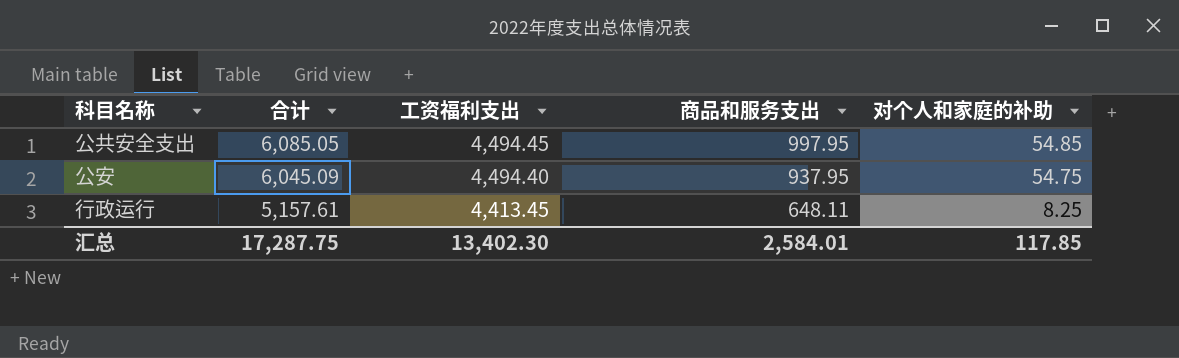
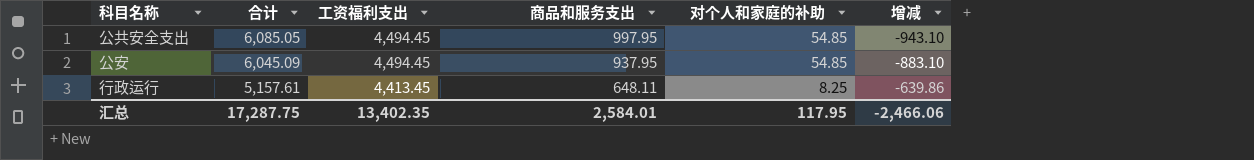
column 增减 | formula: none -> [对个人和家庭的补助] - [商品和服务支出]
公安 | 工资福利支出: 4,494.40 -> 4,494.45
公安 | 对个人和家庭的补助: 54.75 -> 54.85
汇总 | 工资福利支出: 13,402.30 -> 13,402.35
汇总 | 对个人和家庭的补助: 117.85 -> 117.95

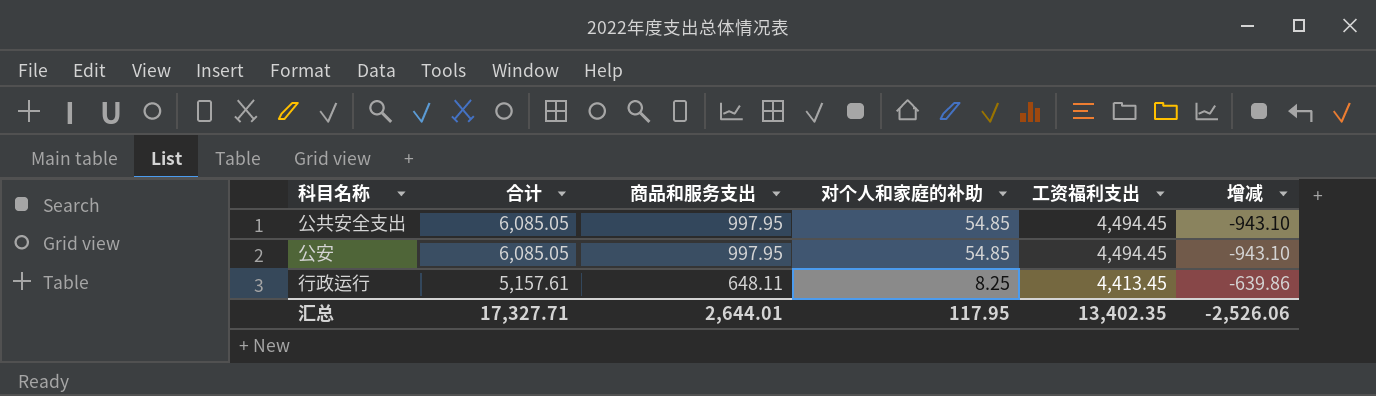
column 工资福利支出 | position: 3 -> 5
公安 | 合计: 6,045.09 -> 6,085.05
公安 | 商品和服务支出: 937.95 -> 997.95
公安 | 增减: -883.10 -> -943.10
汇总 | 合计: 17,287.75 -> 17,327.71
汇总 | 商品和服务支出: 2,584.01 -> 2,644.01
汇总 | 增减: -2,466.06 -> -2,526.06

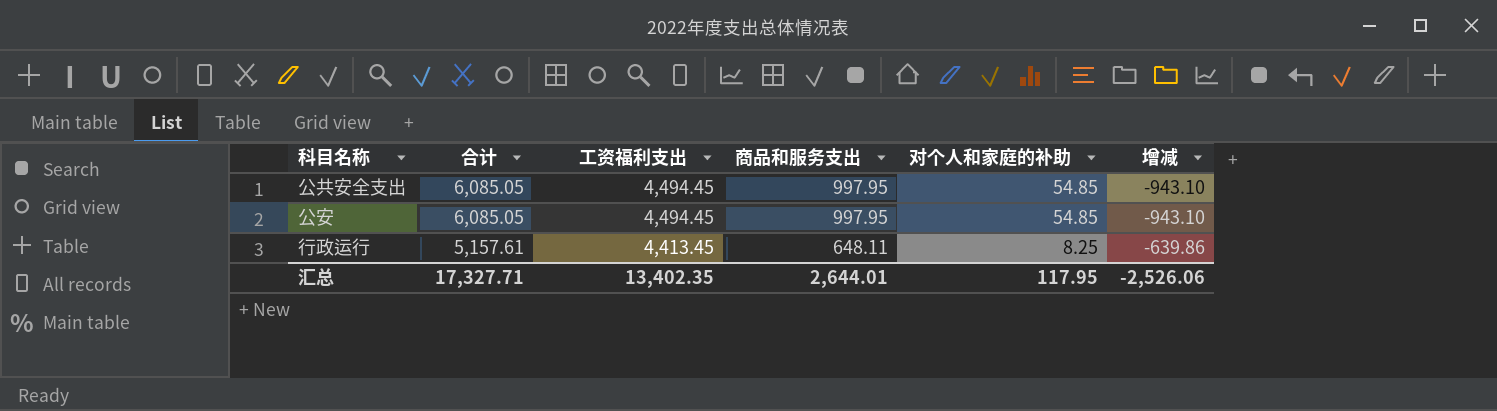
column 工资福利支出 | position: 5 -> 3

